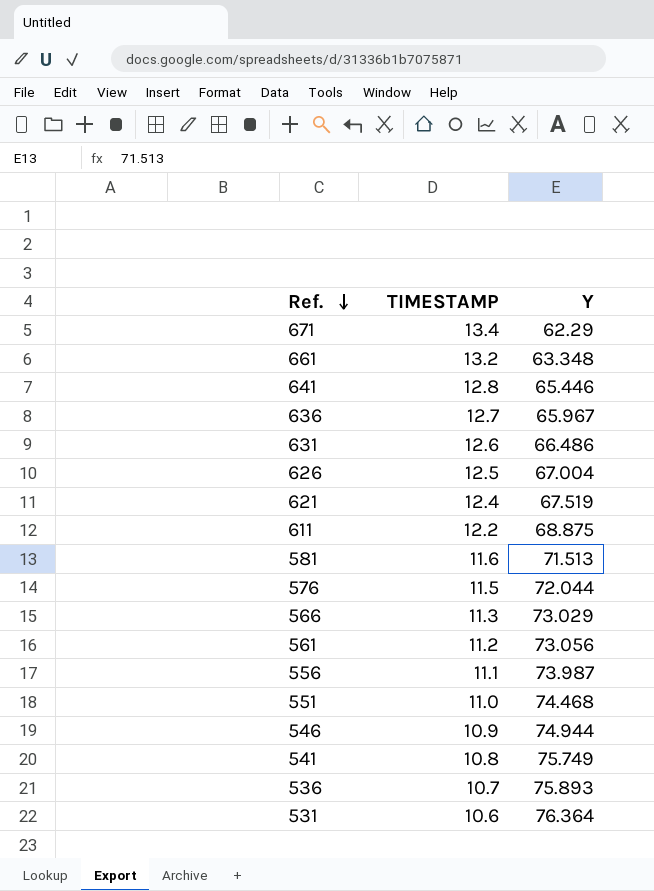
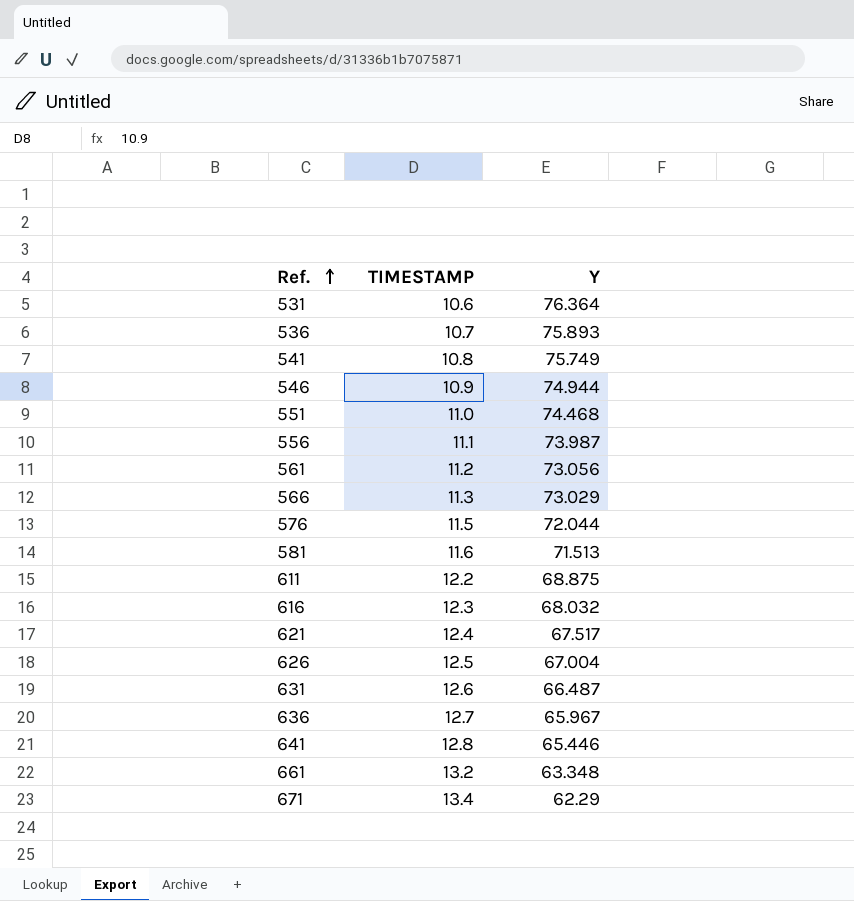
row order: Ref. descending -> Ref. ascending
row 616: none -> 12.3 | 68.032
621 | Y: 67.519 -> 67.517
631 | Y: 66.486 -> 66.487

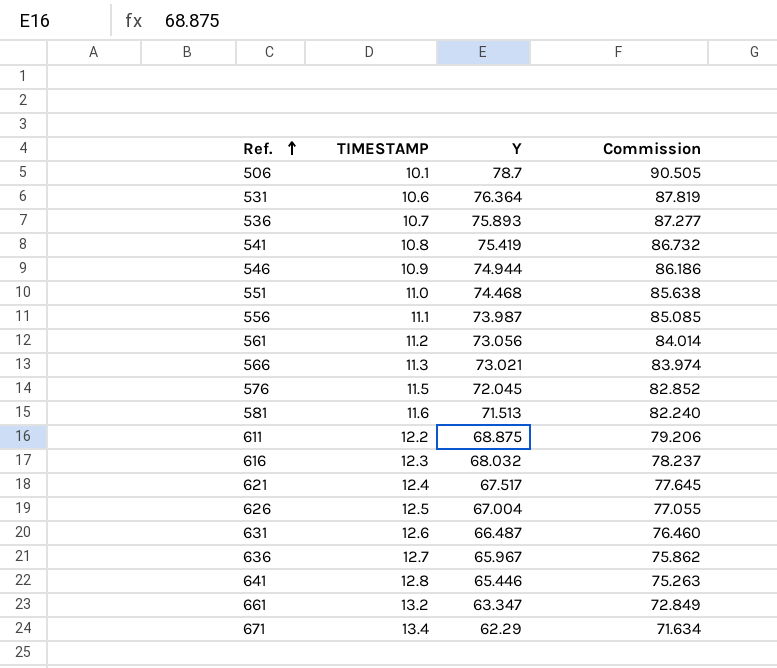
column Commission | formula: none -> [Y] * 1.15
row 506: none -> 10.1 | 78.7 | 90.505
541 | Y: 75.749 -> 75.419
566 | Y: 73.029 -> 73.021
576 | Y: 72.044 -> 72.045
661 | Y: 63.348 -> 63.347

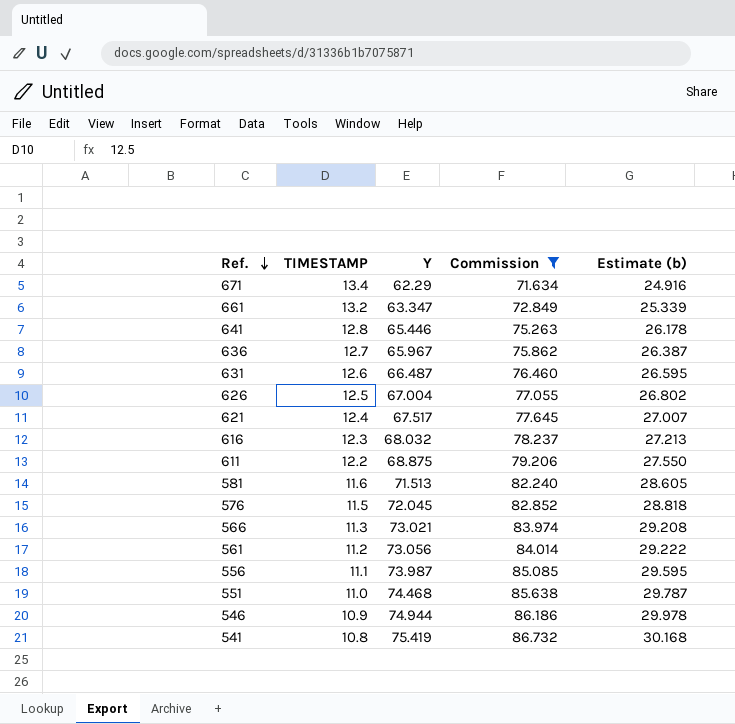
filter: none -> Commission <= 86.732
row order: Ref. ascending -> Ref. descending
column Estimate (b) | formula: none -> [Y] * 0.4

